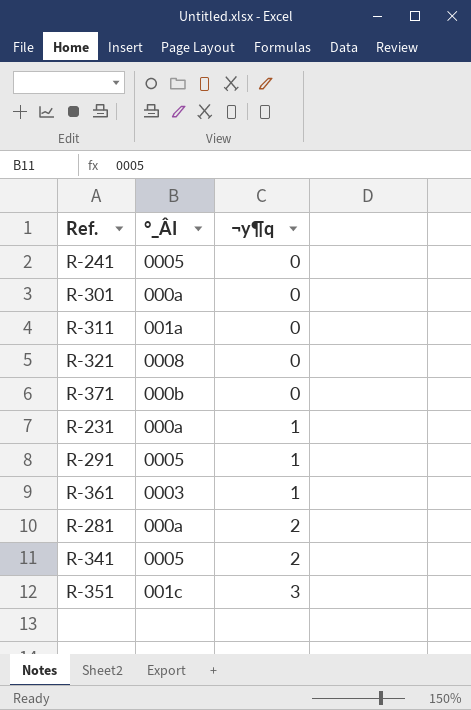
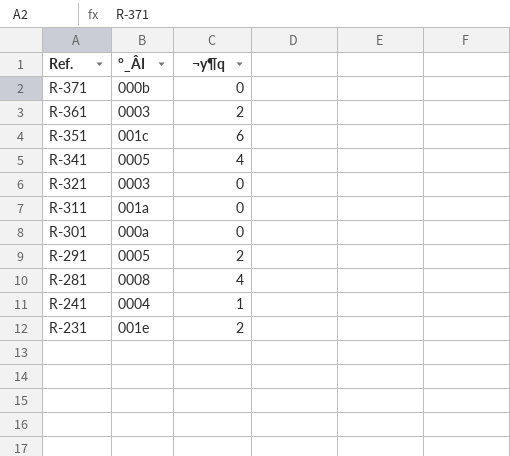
row order: ¬y¶q ascending -> Ref. descending
R-361 | ¬y¶q: 1 -> 2
R-351 | ¬y¶q: 3 -> 6
R-341 | ¬y¶q: 2 -> 4
R-321 | °_ÂI: 0008 -> 0003
R-291 | ¬y¶q: 1 -> 2
R-281 | °_ÂI: 000a -> 0008
R-281 | ¬y¶q: 2 -> 4
R-241 | °_ÂI: 0005 -> 0004
R-241 | ¬y¶q: 0 -> 1
R-231 | °_ÂI: 000a -> 001e
R-231 | ¬y¶q: 1 -> 2

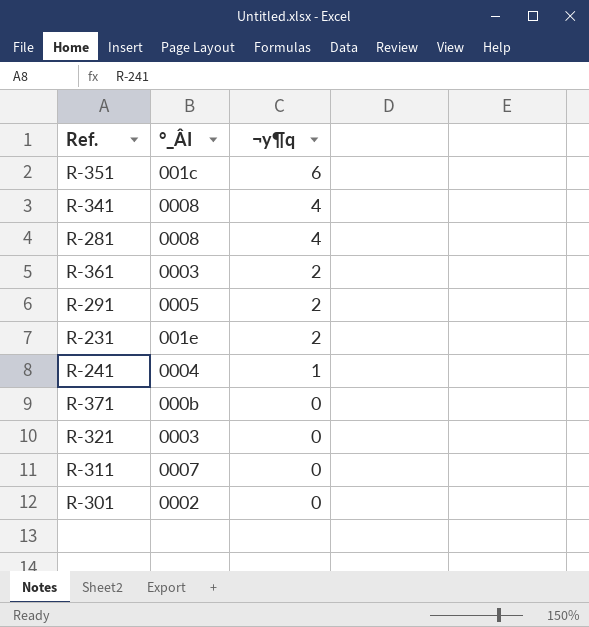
row order: Ref. descending -> ¬y¶q descending
R-341 | °_ÂI: 0005 -> 0008
R-311 | °_ÂI: 001a -> 0007
R-301 | °_ÂI: 000a -> 0002

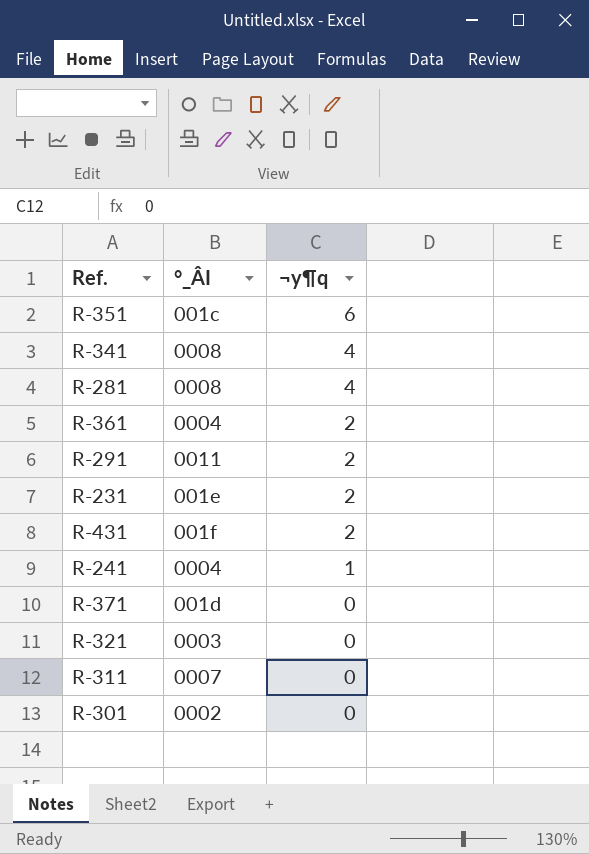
R-361 | °_ÂI: 0003 -> 0004
R-291 | °_ÂI: 0005 -> 0011
row R-431: none -> 001f | 2
R-371 | °_ÂI: 000b -> 001d

